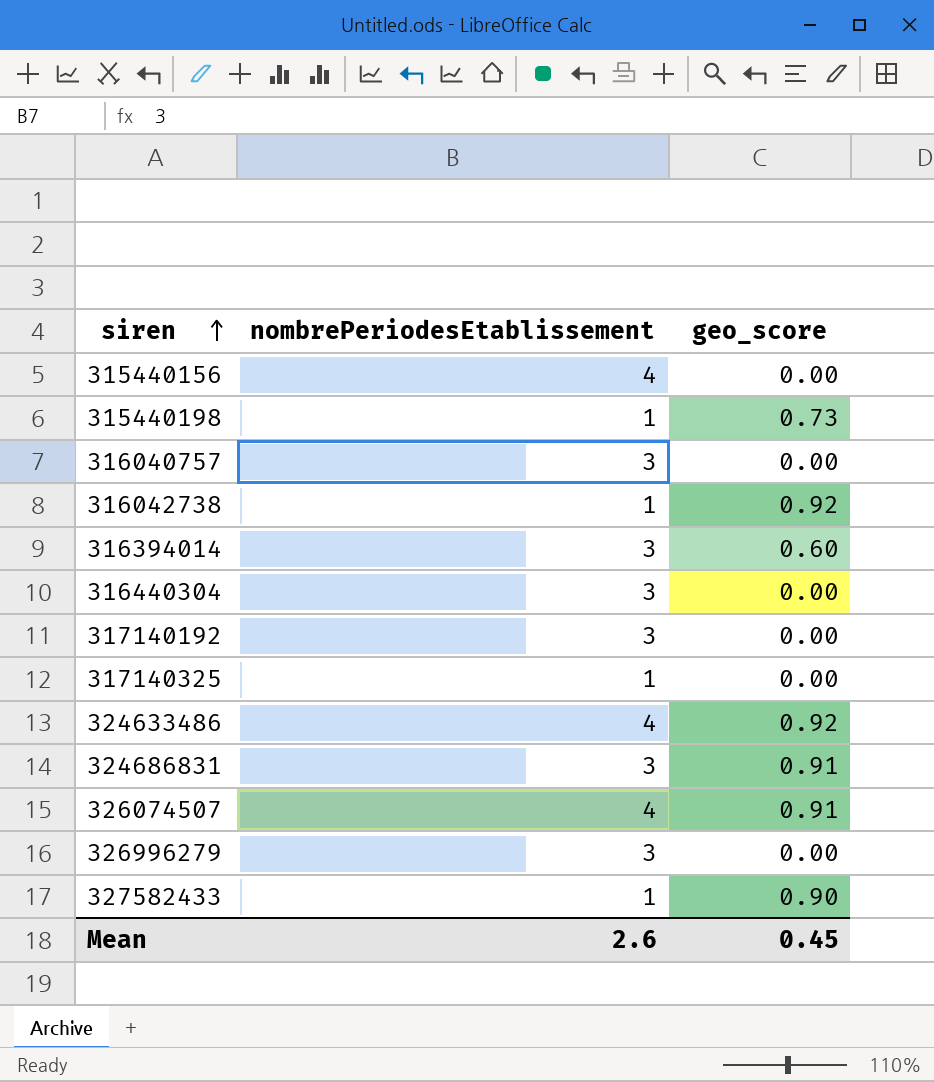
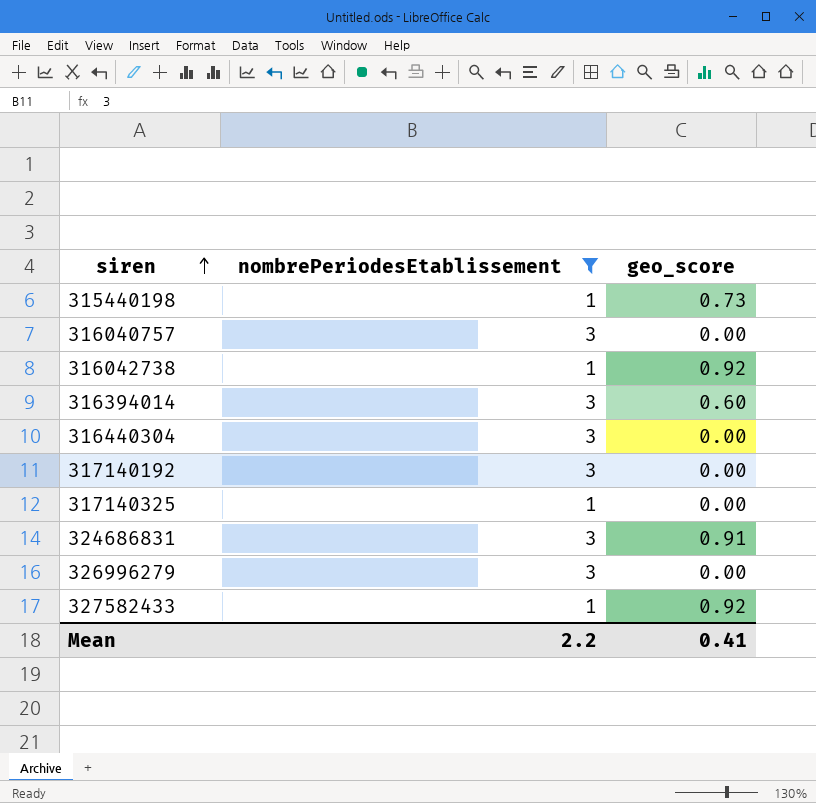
filter: none -> nombrePeriodesEtablissement != 4
327582433 | geo_score: 0.90 -> 0.92
Mean | nombrePeriodesEtablissement: 2.6 -> 2.2
Mean | geo_score: 0.45 -> 0.41

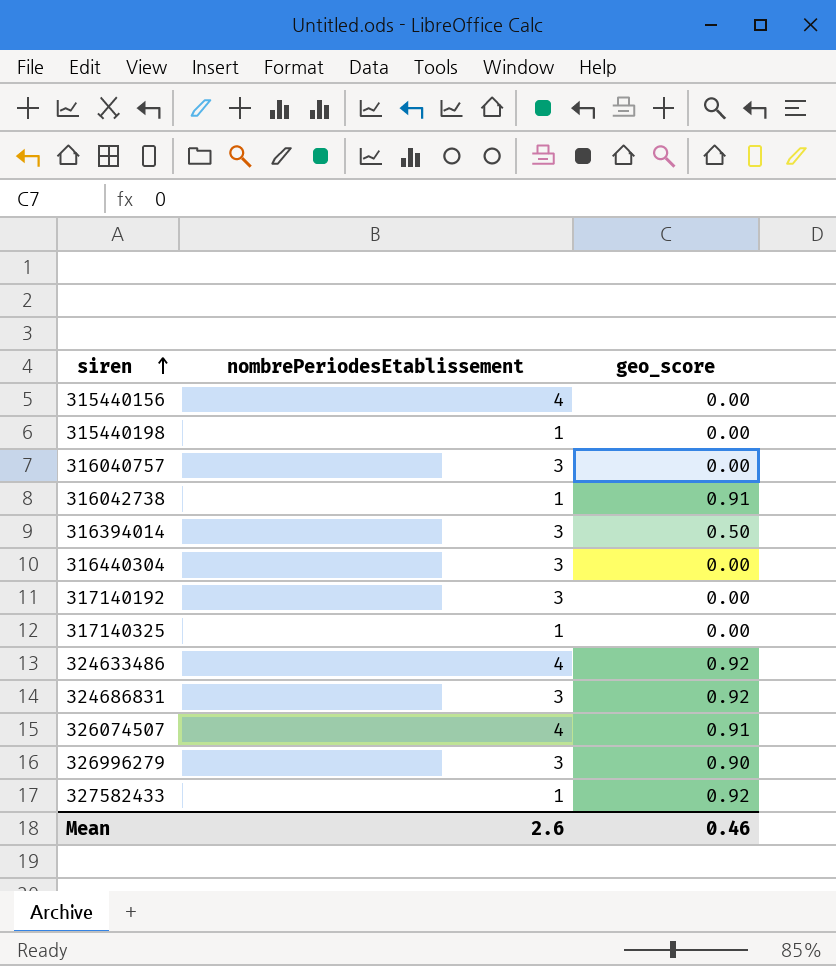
filter: nombrePeriodesEtablissement != 4 -> none
315440198 | geo_score: 0.73 -> 0.00
316042738 | geo_score: 0.92 -> 0.91
316394014 | geo_score: 0.60 -> 0.50
324686831 | geo_score: 0.91 -> 0.92
326996279 | geo_score: 0.00 -> 0.90
Mean | nombrePeriodesEtablissement: 2.2 -> 2.6
Mean | geo_score: 0.41 -> 0.46

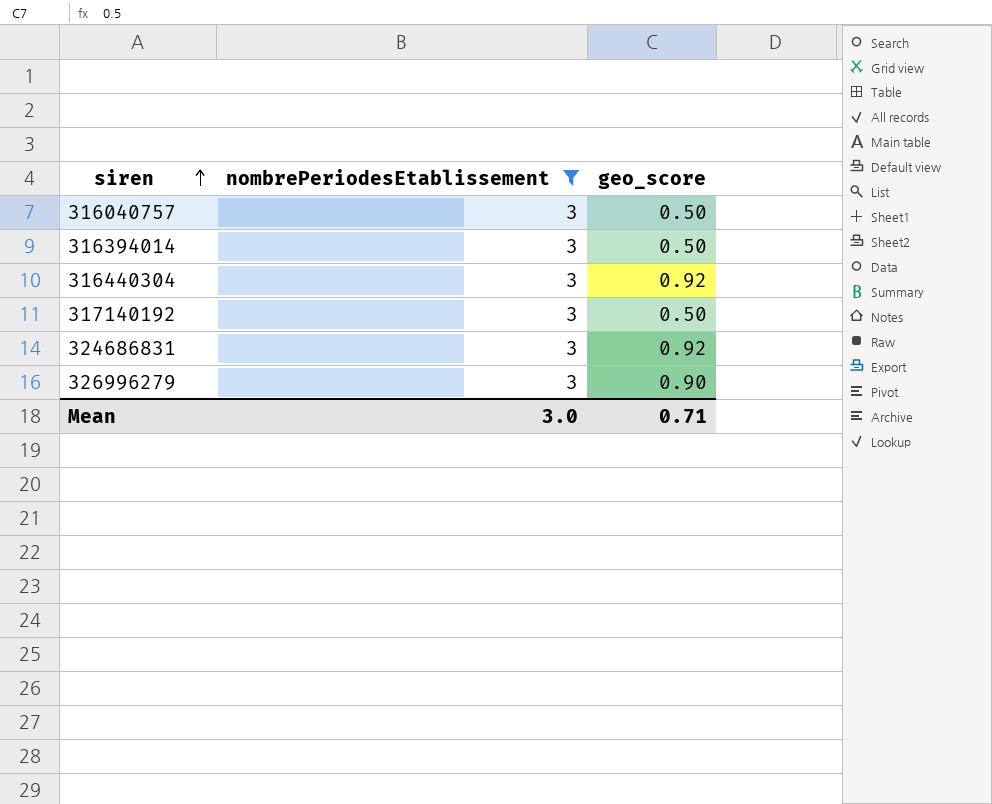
filter: none -> nombrePeriodesEtablissement = 3
316040757 | geo_score: 0.00 -> 0.50
316440304 | geo_score: 0.00 -> 0.92
317140192 | geo_score: 0.00 -> 0.50
Mean | nombrePeriodesEtablissement: 2.6 -> 3.0
Mean | geo_score: 0.46 -> 0.71

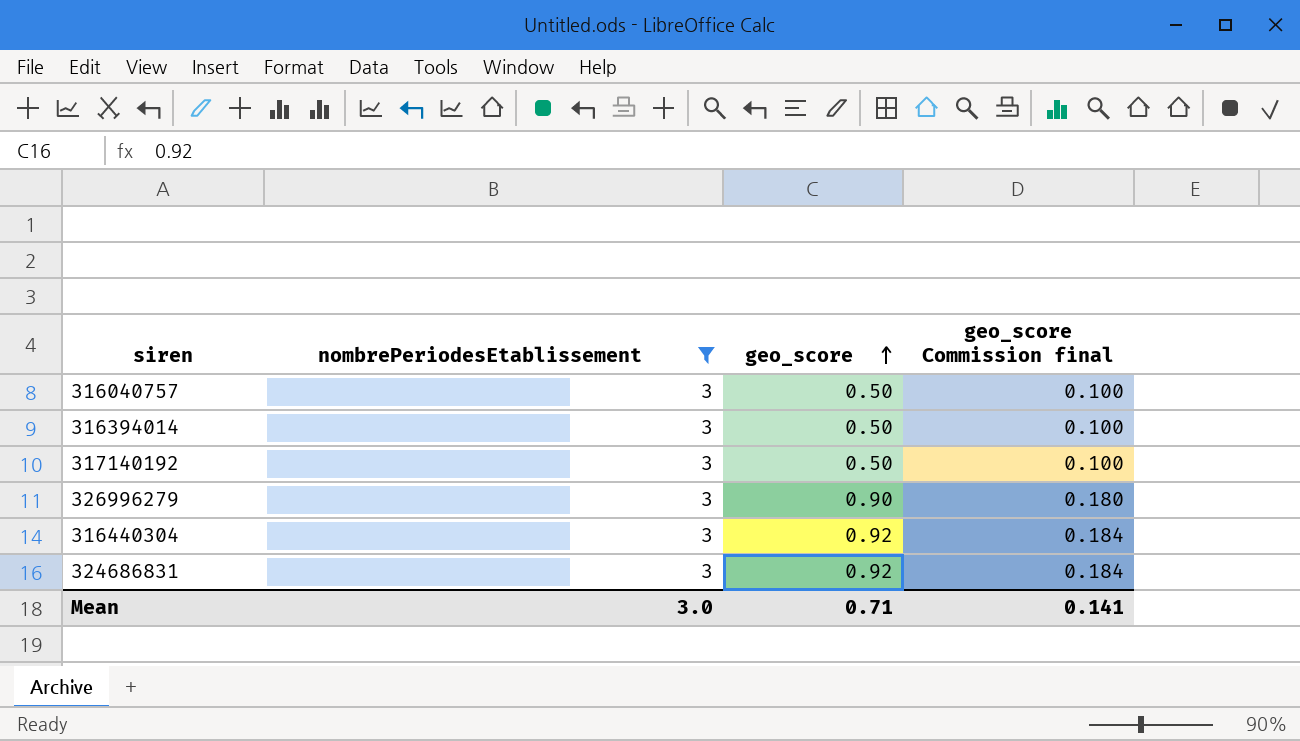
row order: siren ascending -> geo_score ascending
column geo_score Commission final | formula: none -> [geo_score] * 0.2

